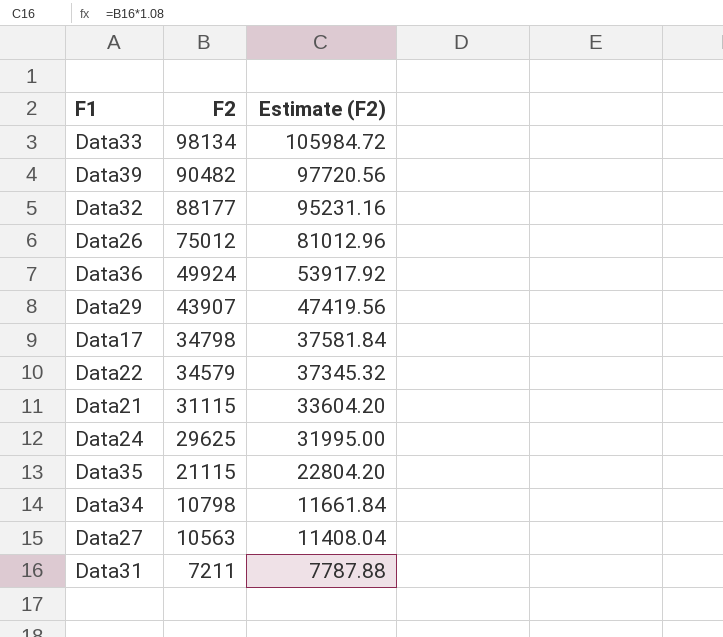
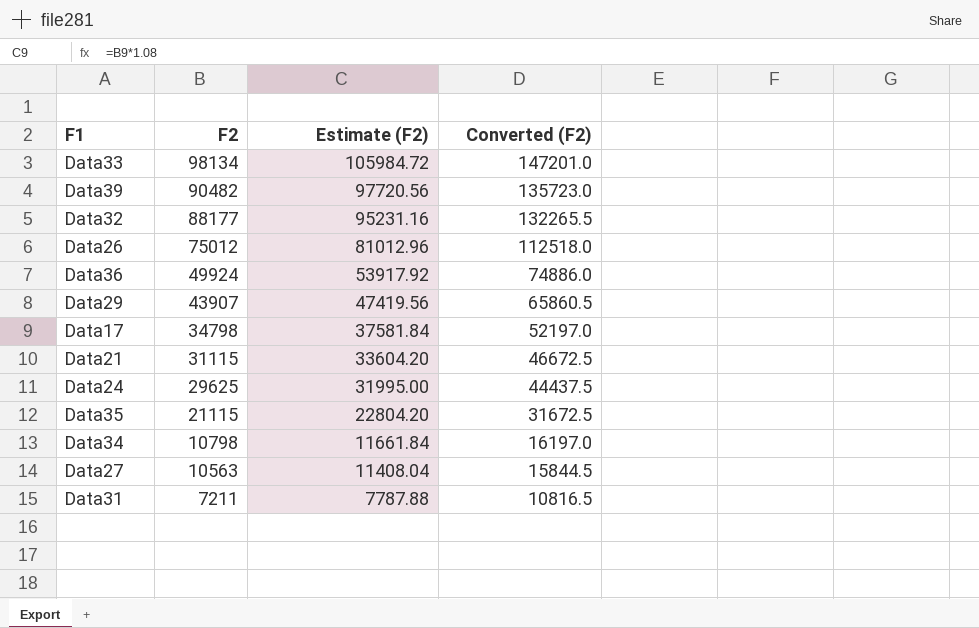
column Converted (F2) | formula: none -> [F2] * 1.5
row Data22: 34579 | 37345.32 -> none

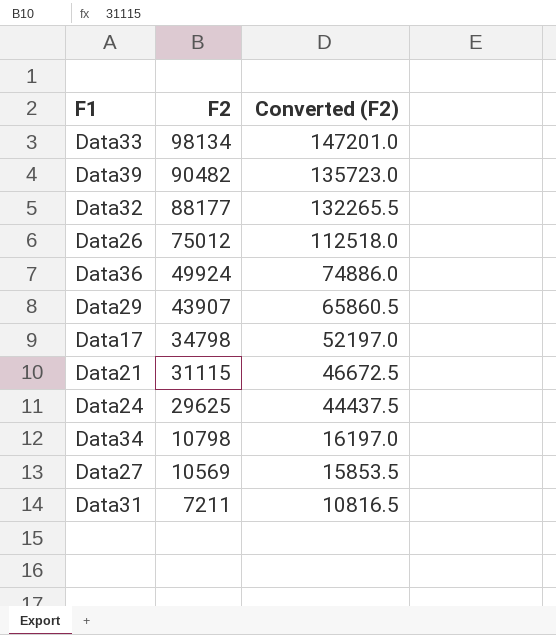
column Estimate (F2) | formula: [F2] * 1.08 -> none
row Data35: 21115 | 22804.20 | 31672.5 -> none
Data27 | F2: 10563 -> 10569
Data27 | Converted (F2): 15844.5 -> 15853.5

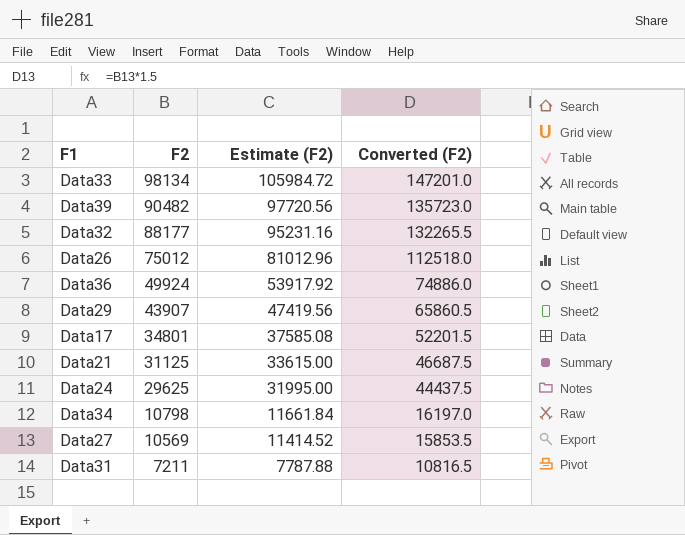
column Estimate (F2) | formula: none -> [F2] * 1.08
Data17 | F2: 34798 -> 34801
Data17 | Converted (F2): 52197.0 -> 52201.5
Data21 | F2: 31115 -> 31125
Data21 | Converted (F2): 46672.5 -> 46687.5

